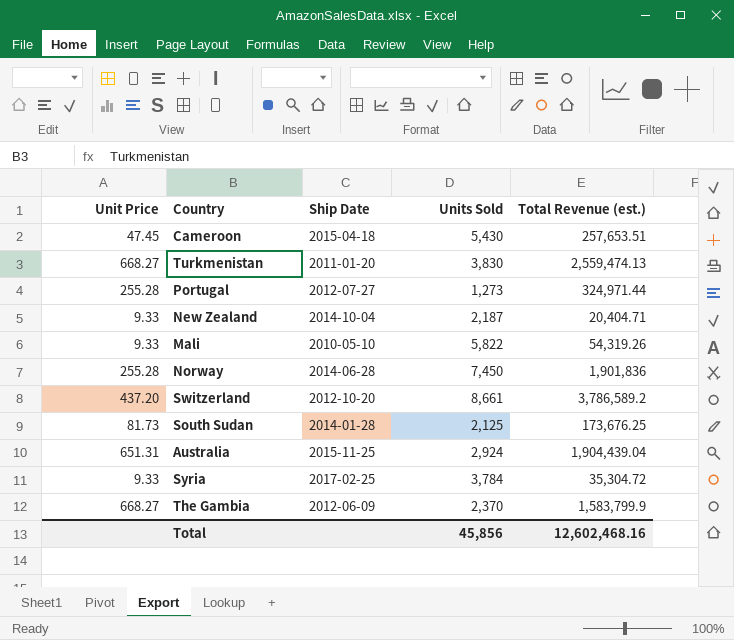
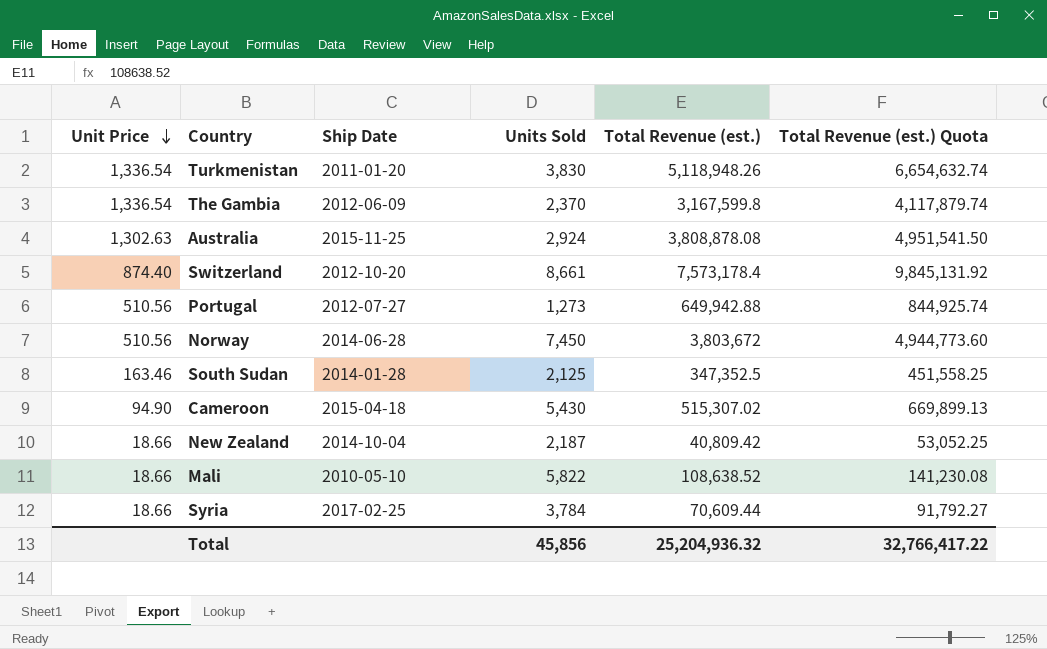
row order: none -> Unit Price descending
column Total Revenue (est.) Quota | formula: none -> [Total Revenue (est.)] * 1.3
Turkmenistan | Unit Price: 668.27 -> 1,336.54
Turkmenistan | Total Revenue (est.): 2,559,474.13 -> 5,118,948.26
The Gambia | Unit Price: 668.27 -> 1,336.54
The Gambia | Total Revenue (est.): 1,583,799.9 -> 3,167,599.8
Australia | Unit Price: 651.31 -> 1,302.63
Australia | Total Revenue (est.): 1,904,439.04 -> 3,808,878.08
Switzerland | Unit Price: 437.20 -> 874.40
Switzerland | Total Revenue (est.): 3,786,589.2 -> 7,573,178.4
Portugal | Unit Price: 255.28 -> 510.56
Portugal | Total Revenue (est.): 324,971.44 -> 649,942.88
Norway | Unit Price: 255.28 -> 510.56
Norway | Total Revenue (est.): 1,901,836 -> 3,803,672
South Sudan | Unit Price: 81.73 -> 163.46
South Sudan | Total Revenue (est.): 173,676.25 -> 347,352.5
Cameroon | Unit Price: 47.45 -> 94.90
Cameroon | Total Revenue (est.): 257,653.51 -> 515,307.02
New Zealand | Unit Price: 9.33 -> 18.66
New Zealand | Total Revenue (est.): 20,404.71 -> 40,809.42
Mali | Unit Price: 9.33 -> 18.66
Mali | Total Revenue (est.): 54,319.26 -> 108,638.52
Syria | Unit Price: 9.33 -> 18.66
Syria | Total Revenue (est.): 35,304.72 -> 70,609.44
Total | Total Revenue (est.): 12,602,468.16 -> 25,204,936.32

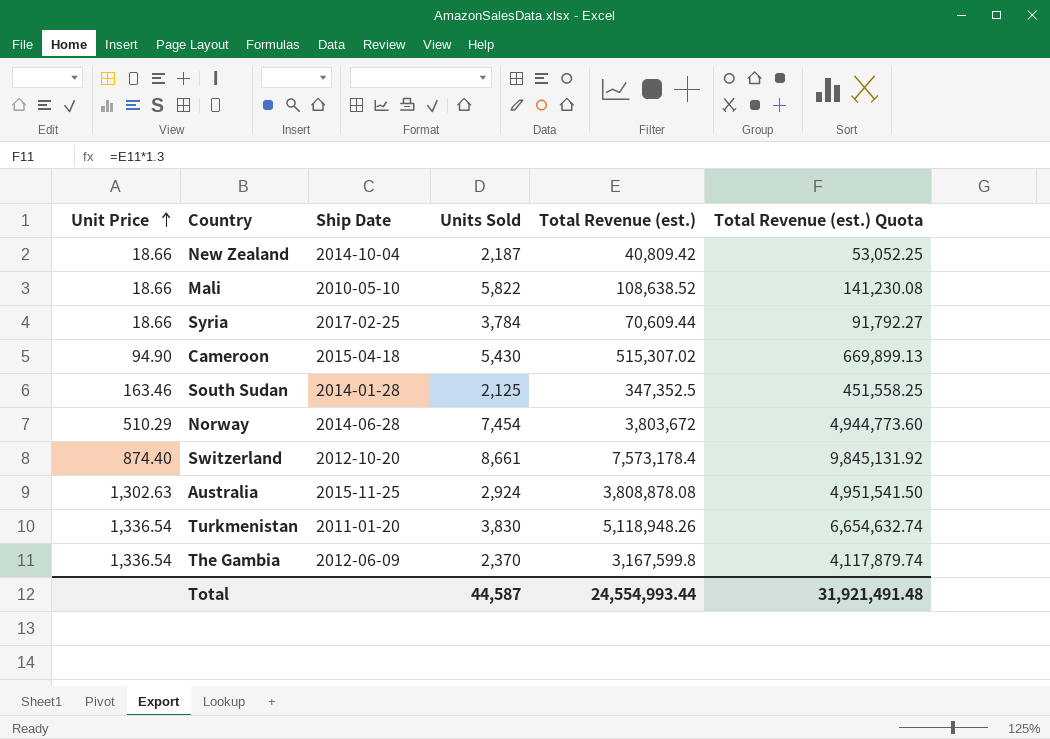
row order: Unit Price descending -> Unit Price ascending
row Portugal: 510.56 | 2012-07-27 | 1,273 | 649,942.88 | 844,925.74 -> none
Norway | Unit Price: 510.56 -> 510.29
Norway | Units Sold: 7,450 -> 7,454
Total | Units Sold: 45,856 -> 44,587
Total | Total Revenue (est.): 25,204,936.32 -> 24,554,993.44
Total | Total Revenue (est.) Quota: 32,766,417.22 -> 31,921,491.48

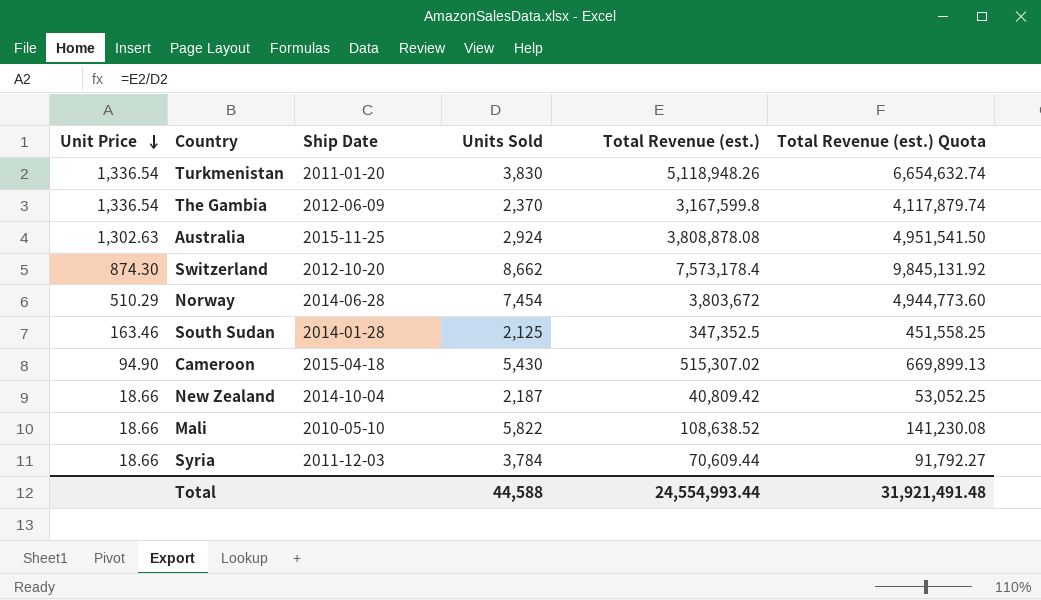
row order: Unit Price ascending -> Unit Price descending
Switzerland | Unit Price: 874.40 -> 874.30
Switzerland | Units Sold: 8,661 -> 8,662
Syria | Ship Date: 2017-02-25 -> 2011-12-03
Total | Units Sold: 44,587 -> 44,588

